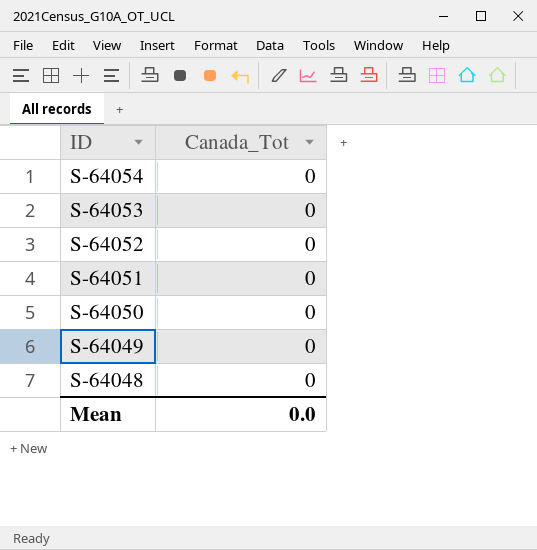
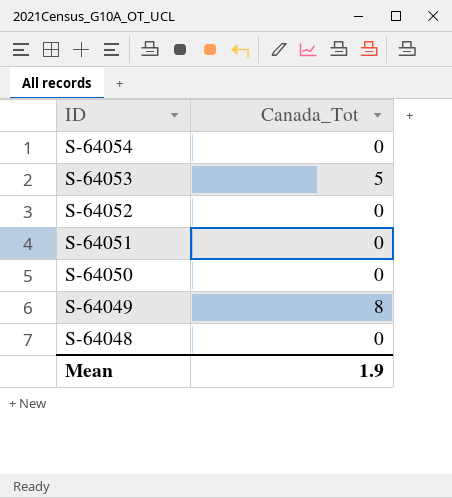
S-64053 | Canada_Tot: 0 -> 5
S-64049 | Canada_Tot: 0 -> 8
Mean | Canada_Tot: 0.0 -> 1.9

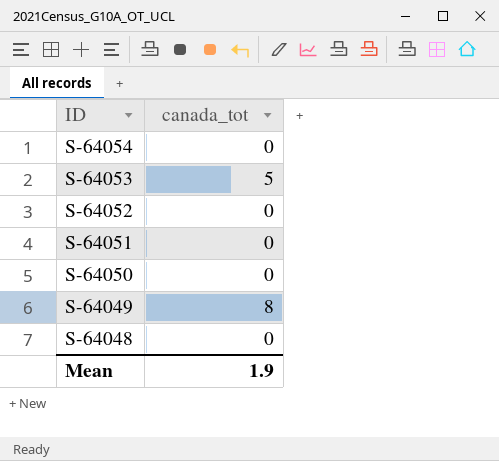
column name: Canada_Tot -> canada_tot

